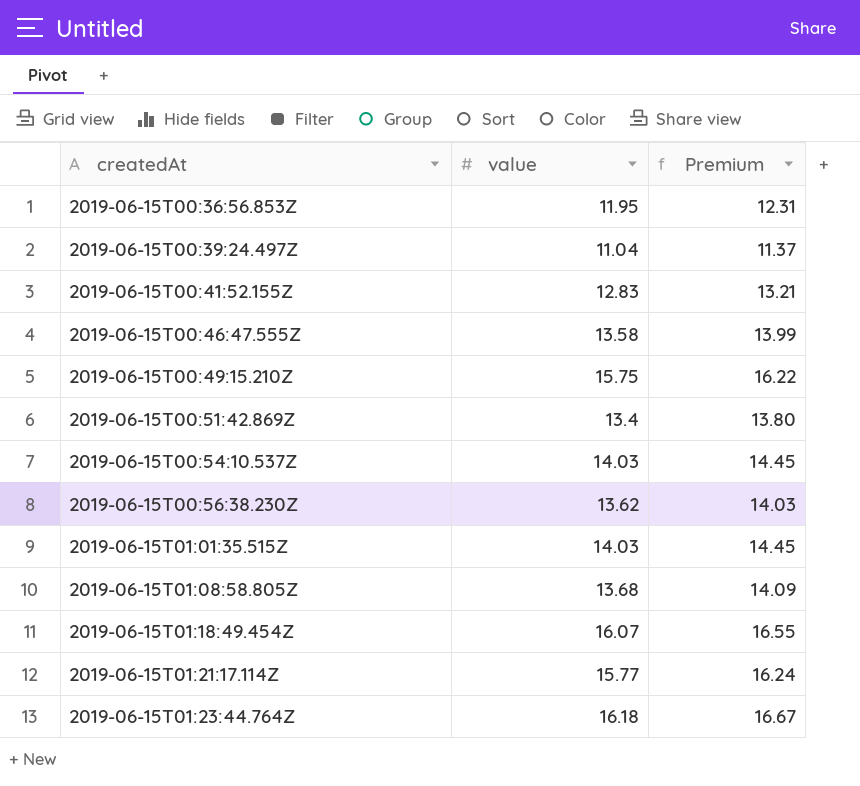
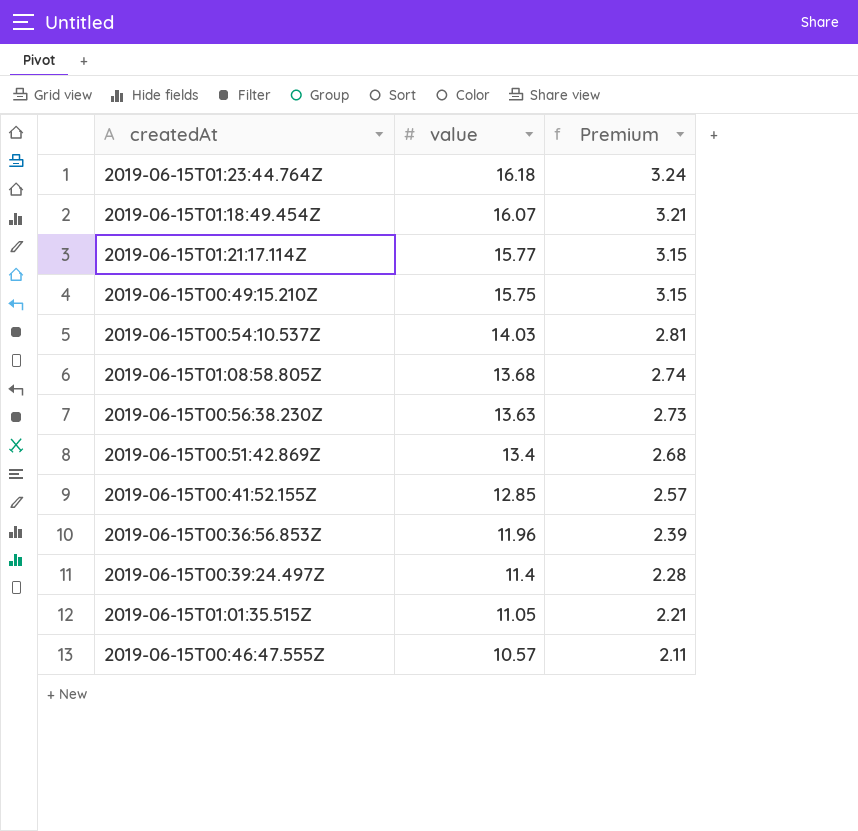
row order: createdAt ascending -> value descending
column Premium | formula: [value] * 1.03 -> [value] * 0.2
2019-06-15T00:56:38.230Z | value: 13.62 -> 13.63
2019-06-15T00:41:52.155Z | value: 12.83 -> 12.85
2019-06-15T00:36:56.853Z | value: 11.95 -> 11.96
2019-06-15T00:39:24.497Z | value: 11.04 -> 11.4
2019-06-15T01:01:35.515Z | value: 14.03 -> 11.05
2019-06-15T00:46:47.555Z | value: 13.58 -> 10.57

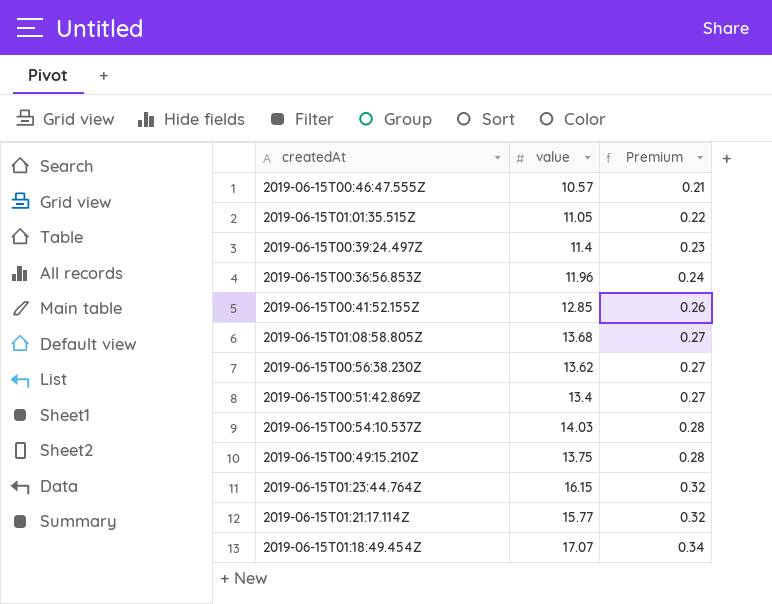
row order: value descending -> Premium ascending
column Premium | formula: [value] * 0.2 -> [value] * 0.02
2019-06-15T00:56:38.230Z | value: 13.63 -> 13.62
2019-06-15T00:49:15.210Z | value: 15.75 -> 13.75
2019-06-15T01:23:44.764Z | value: 16.18 -> 16.15
2019-06-15T01:18:49.454Z | value: 16.07 -> 17.07

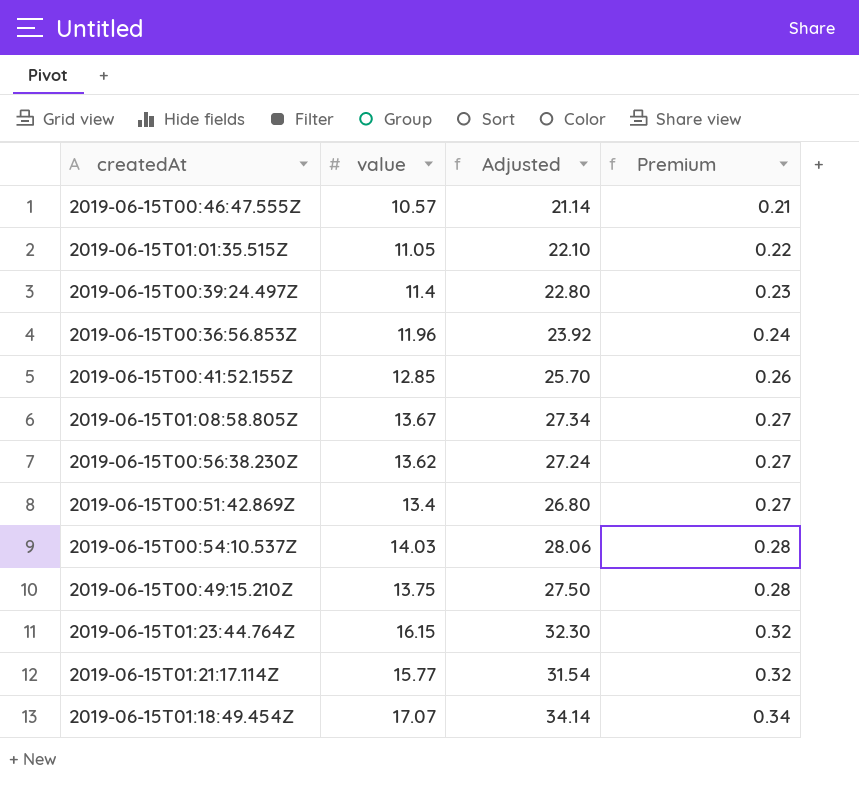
column Adjusted | formula: none -> [value] * 2
2019-06-15T01:08:58.805Z | value: 13.68 -> 13.67

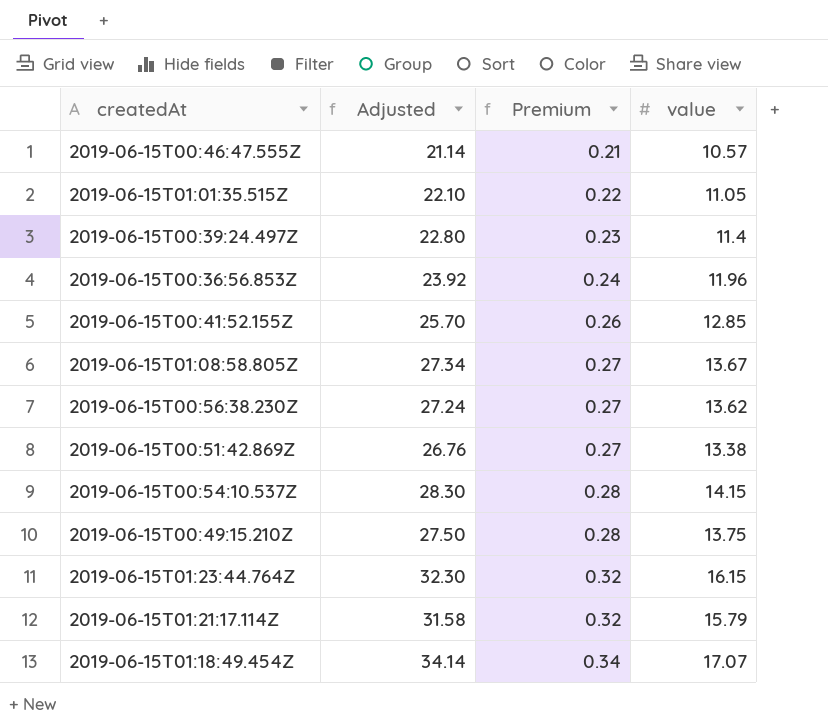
column value | position: 2 -> 4
2019-06-15T00:51:42.869Z | Adjusted: 26.80 -> 26.76
2019-06-15T00:51:42.869Z | value: 13.4 -> 13.38
2019-06-15T00:54:10.537Z | Adjusted: 28.06 -> 28.30
2019-06-15T00:54:10.537Z | value: 14.03 -> 14.15
2019-06-15T01:21:17.114Z | Adjusted: 31.54 -> 31.58
2019-06-15T01:21:17.114Z | value: 15.77 -> 15.79

